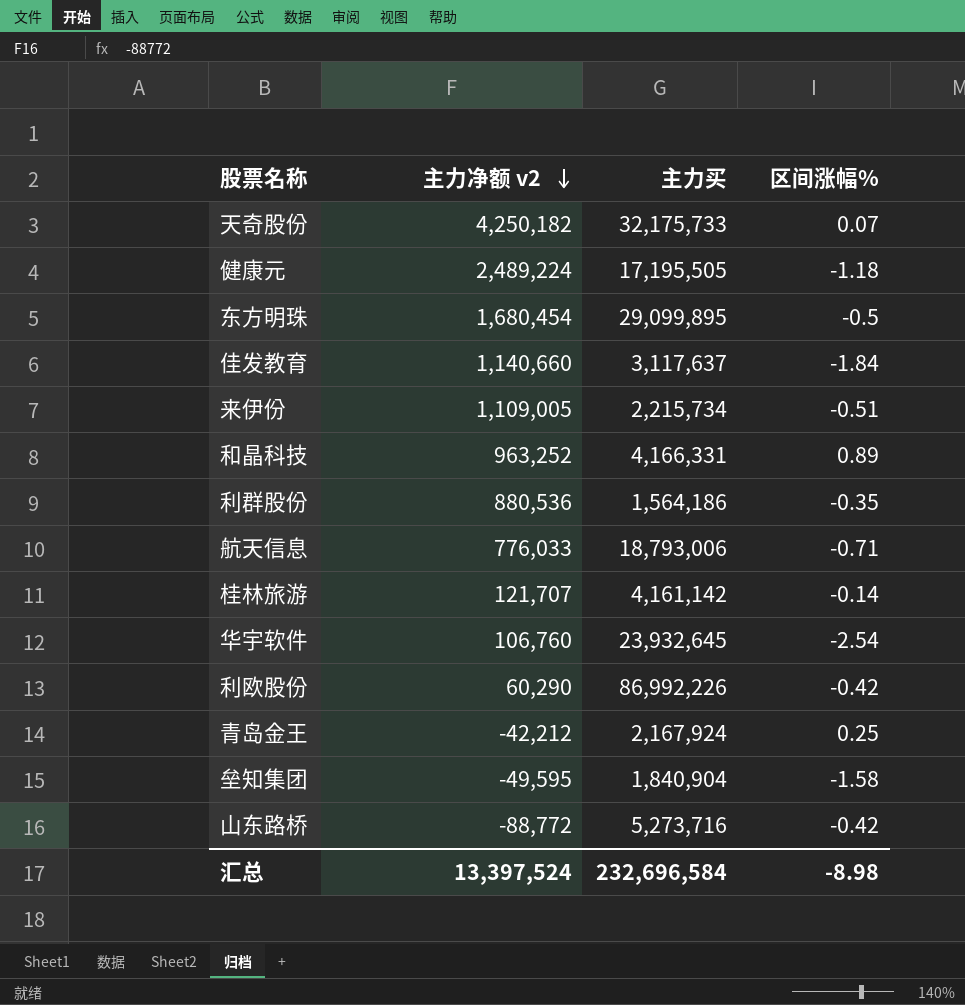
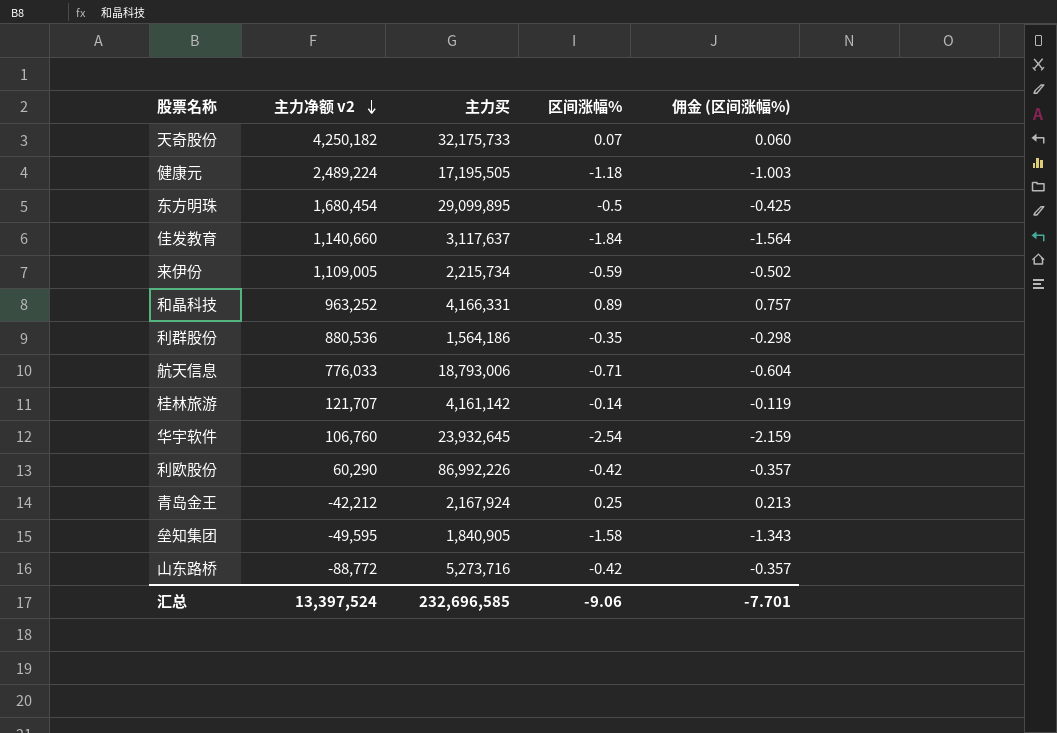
column 佣金 (区间涨幅%) | formula: none -> [区间涨幅%] * 0.85
来伊份 | 区间涨幅%: -0.51 -> -0.59
垒知集团 | 主力买: 1,840,904 -> 1,840,905
汇总 | 主力买: 232,696,584 -> 232,696,585
汇总 | 区间涨幅%: -8.98 -> -9.06

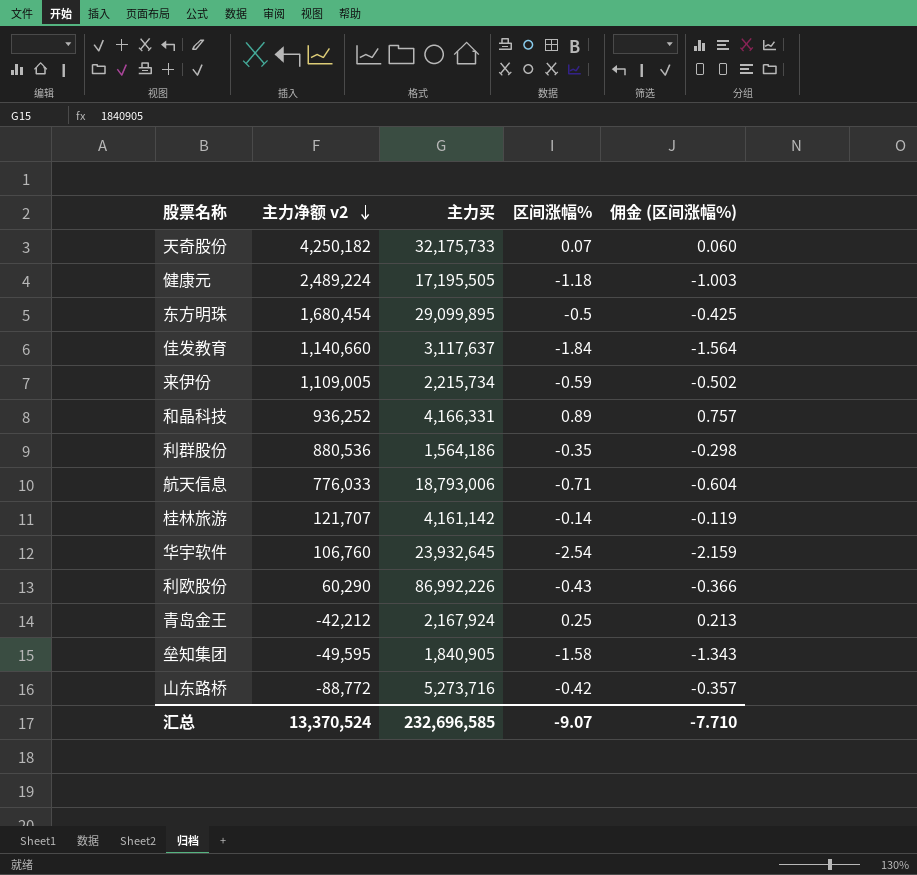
和晶科技 | 主力净额 v2: 963,252 -> 936,252
利欧股份 | 区间涨幅%: -0.42 -> -0.43
利欧股份 | 佣金 (区间涨幅%): -0.357 -> -0.366
汇总 | 主力净额 v2: 13,397,524 -> 13,370,524
汇总 | 区间涨幅%: -9.06 -> -9.07
汇总 | 佣金 (区间涨幅%): -7.701 -> -7.710

